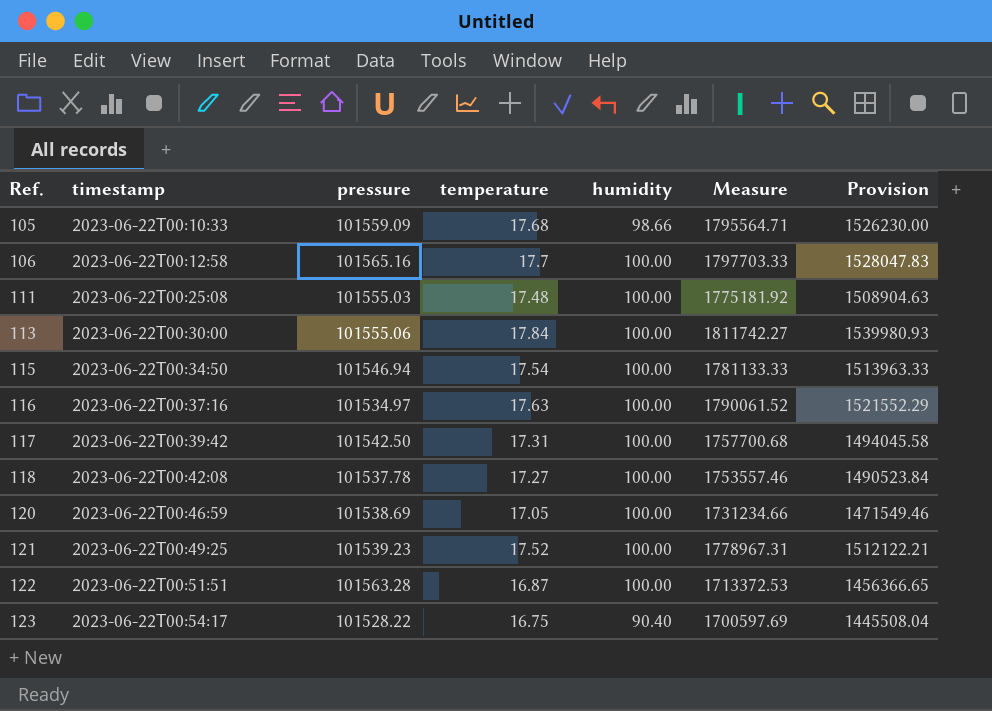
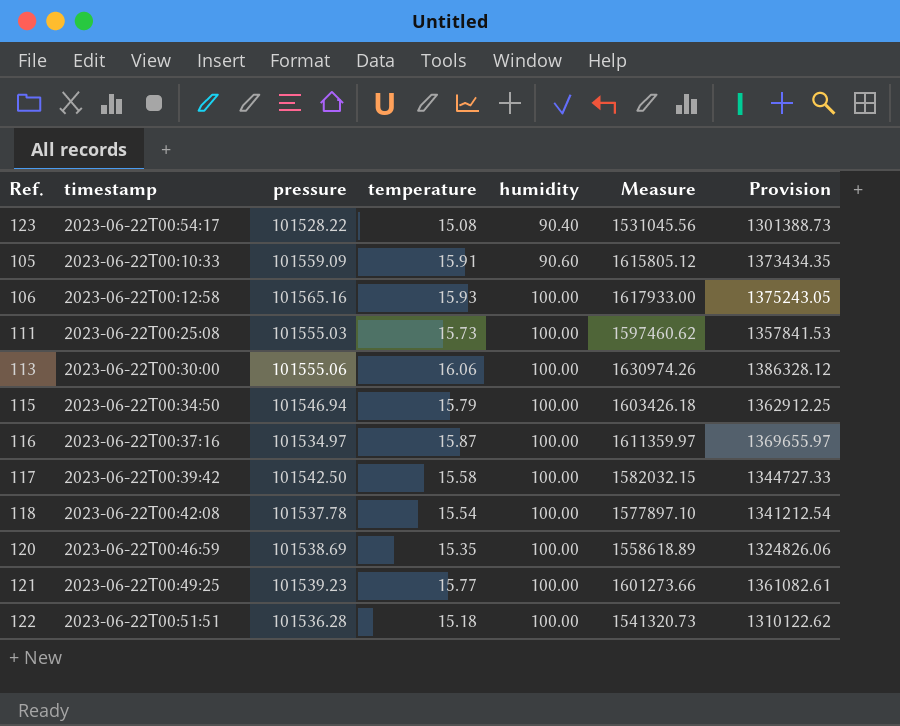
row order: Ref. ascending -> humidity ascending
123 | temperature: 16.75 -> 15.08
123 | Measure: 1700597.69 -> 1531045.56
123 | Provision: 1445508.04 -> 1301388.73
105 | temperature: 17.68 -> 15.91
105 | humidity: 98.66 -> 90.60
105 | Measure: 1795564.71 -> 1615805.12
105 | Provision: 1526230.00 -> 1373434.35
106 | temperature: 17.7 -> 15.93
106 | Measure: 1797703.33 -> 1617933.00
106 | Provision: 1528047.83 -> 1375243.05
111 | temperature: 17.48 -> 15.73
111 | Measure: 1775181.92 -> 1597460.62
111 | Provision: 1508904.63 -> 1357841.53
113 | temperature: 17.84 -> 16.06
113 | Measure: 1811742.27 -> 1630974.26
113 | Provision: 1539980.93 -> 1386328.12
115 | temperature: 17.54 -> 15.79
115 | Measure: 1781133.33 -> 1603426.18
115 | Provision: 1513963.33 -> 1362912.25
116 | temperature: 17.63 -> 15.87
116 | Measure: 1790061.52 -> 1611359.97
116 | Provision: 1521552.29 -> 1369655.97
117 | temperature: 17.31 -> 15.58
117 | Measure: 1757700.68 -> 1582032.15
117 | Provision: 1494045.58 -> 1344727.33
118 | temperature: 17.27 -> 15.54
118 | Measure: 1753557.46 -> 1577897.10
118 | Provision: 1490523.84 -> 1341212.54
120 | temperature: 17.05 -> 15.35
120 | Measure: 1731234.66 -> 1558618.89
120 | Provision: 1471549.46 -> 1324826.06
121 | temperature: 17.52 -> 15.77
121 | Measure: 1778967.31 -> 1601273.66
121 | Provision: 1512122.21 -> 1361082.61
122 | pressure: 101563.28 -> 101536.28
122 | temperature: 16.87 -> 15.18
122 | Measure: 1713372.53 -> 1541320.73
122 | Provision: 1456366.65 -> 1310122.62

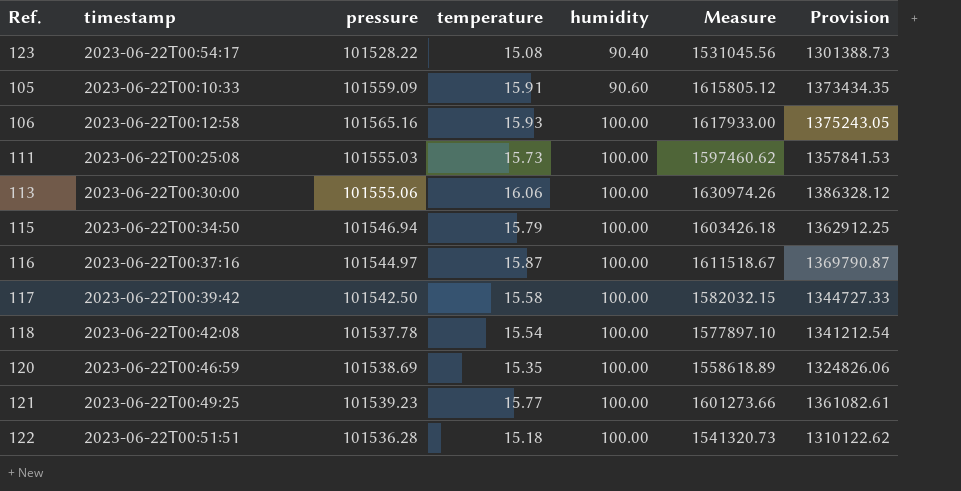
116 | pressure: 101534.97 -> 101544.97
116 | Measure: 1611359.97 -> 1611518.67
116 | Provision: 1369655.97 -> 1369790.87

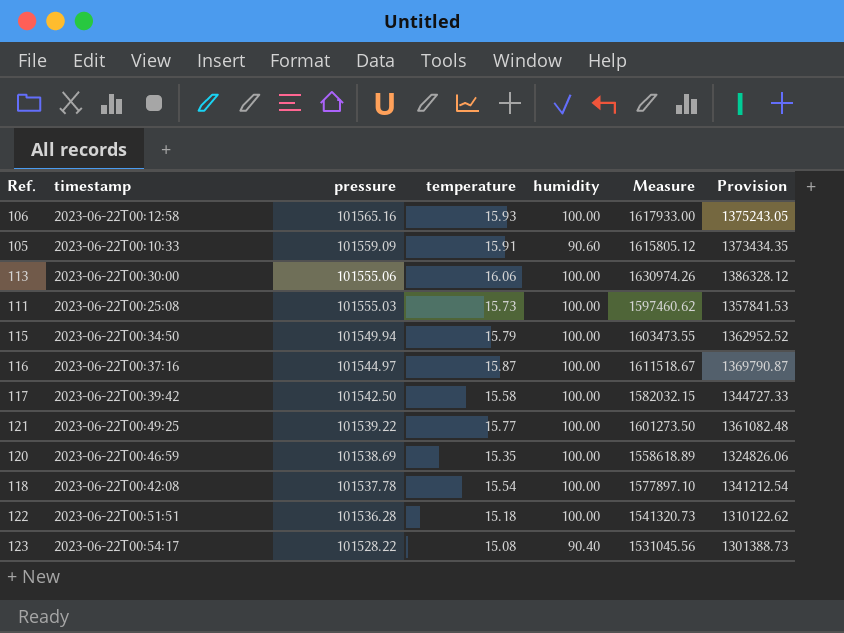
row order: humidity ascending -> pressure descending
115 | pressure: 101546.94 -> 101549.94
115 | Measure: 1603426.18 -> 1603473.55
115 | Provision: 1362912.25 -> 1362952.52
121 | pressure: 101539.23 -> 101539.22
121 | Measure: 1601273.66 -> 1601273.50
121 | Provision: 1361082.61 -> 1361082.48

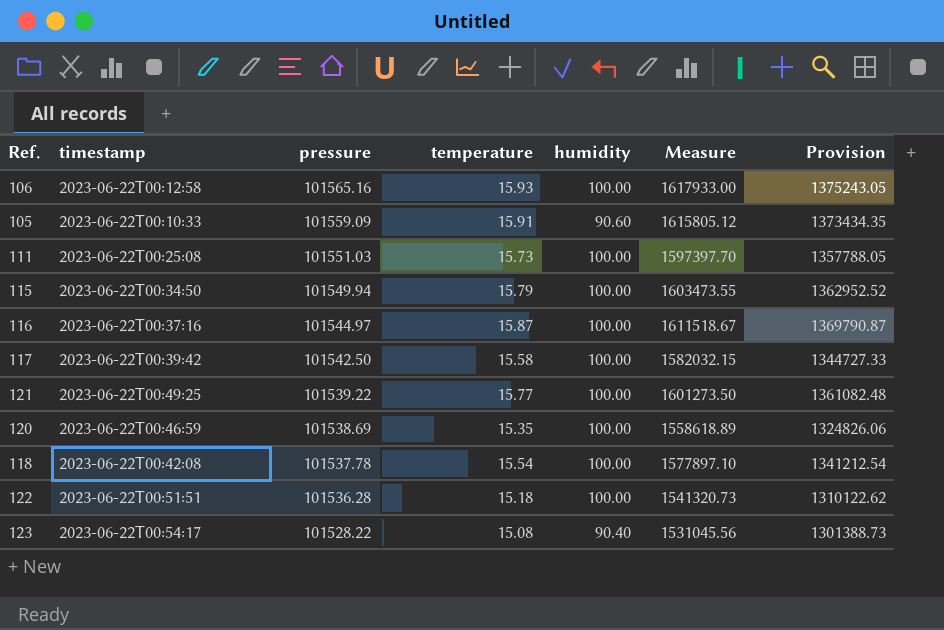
row 113: 2023-06-22T00:30:00 | 101555.06 | 16.06 | 100.00 | 1630974.26 | 1386328.12 -> none
111 | pressure: 101555.03 -> 101551.03
111 | Measure: 1597460.62 -> 1597397.70
111 | Provision: 1357841.53 -> 1357788.05

